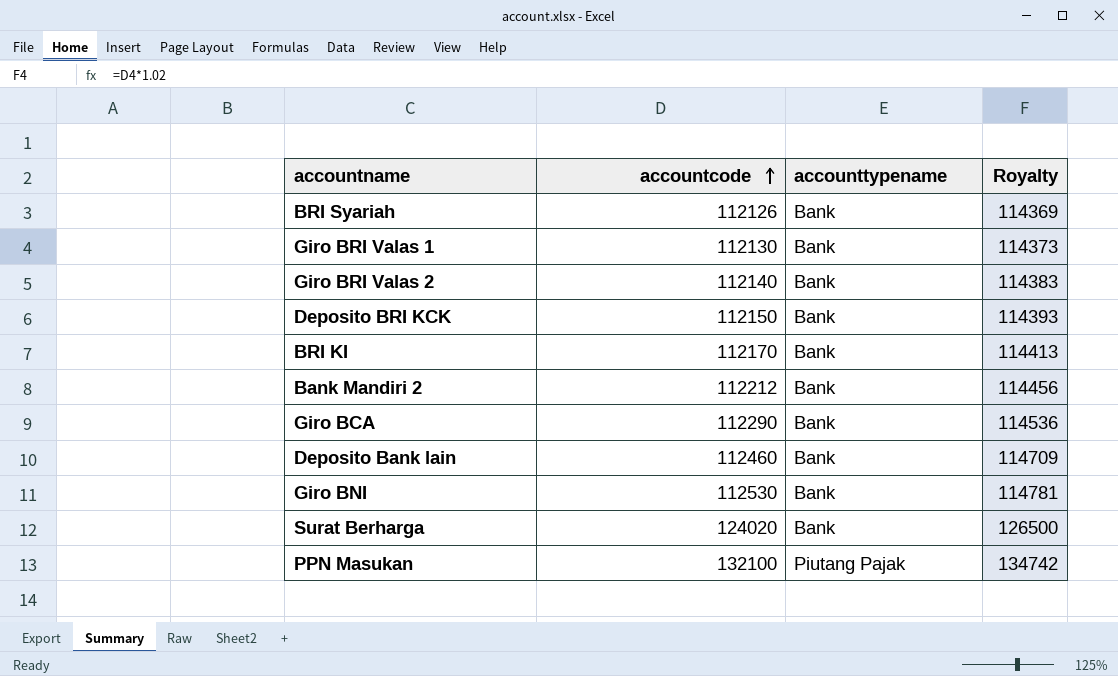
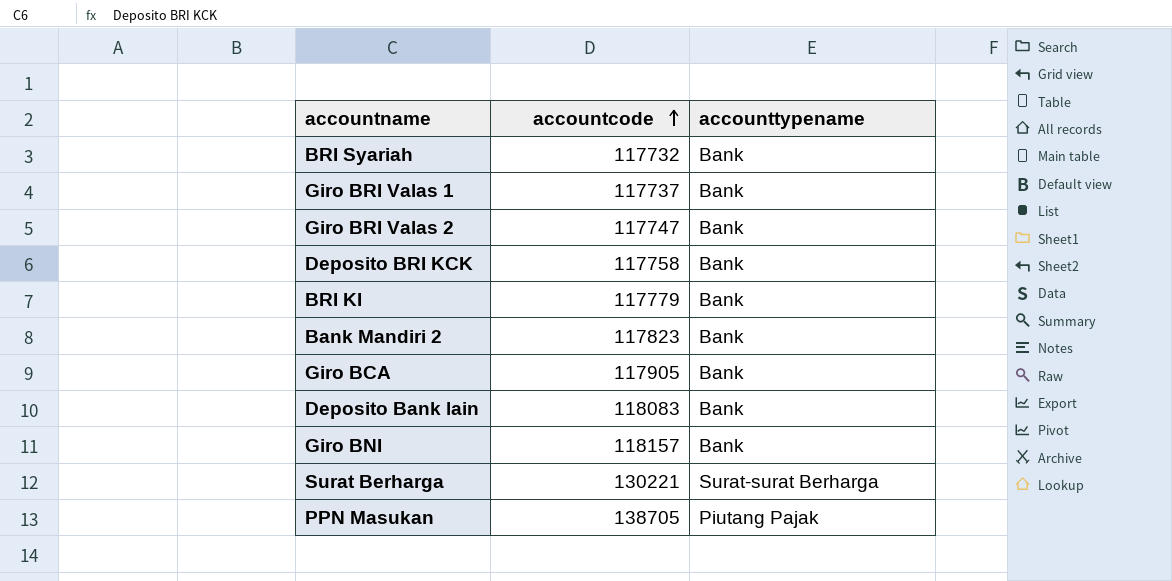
column Royalty | formula: [accountcode] * 1.02 -> none
BRI Syariah | accountcode: 112126 -> 117732
Giro BRI Valas 1 | accountcode: 112130 -> 117737
Giro BRI Valas 2 | accountcode: 112140 -> 117747
Deposito BRI KCK | accountcode: 112150 -> 117758
BRI KI | accountcode: 112170 -> 117779
Bank Mandiri 2 | accountcode: 112212 -> 117823
Giro BCA | accountcode: 112290 -> 117905
Deposito Bank lain | accountcode: 112460 -> 118083
Giro BNI | accountcode: 112530 -> 118157
Surat Berharga | accountcode: 124020 -> 130221
Surat Berharga | accounttypename: Bank -> Surat-surat Berharga
PPN Masukan | accountcode: 132100 -> 138705

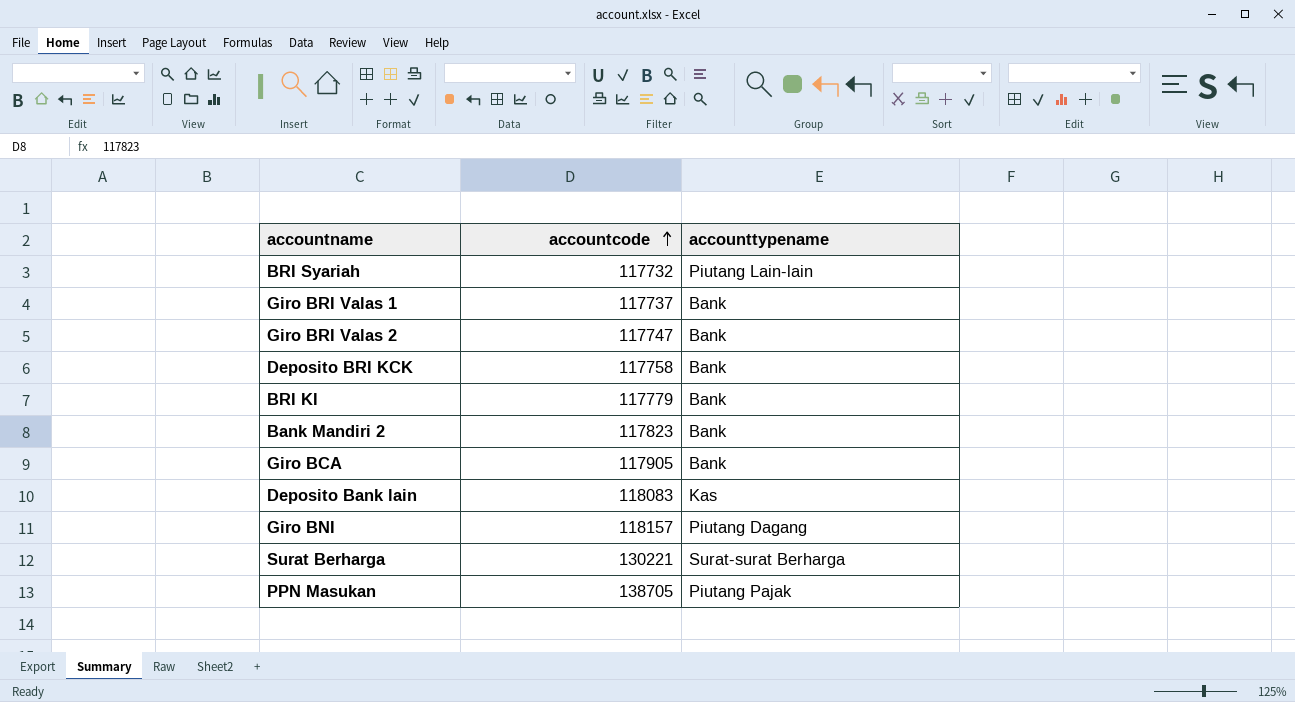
BRI Syariah | accounttypename: Bank -> Piutang Lain-lain
Deposito Bank lain | accounttypename: Bank -> Kas
Giro BNI | accounttypename: Bank -> Piutang Dagang

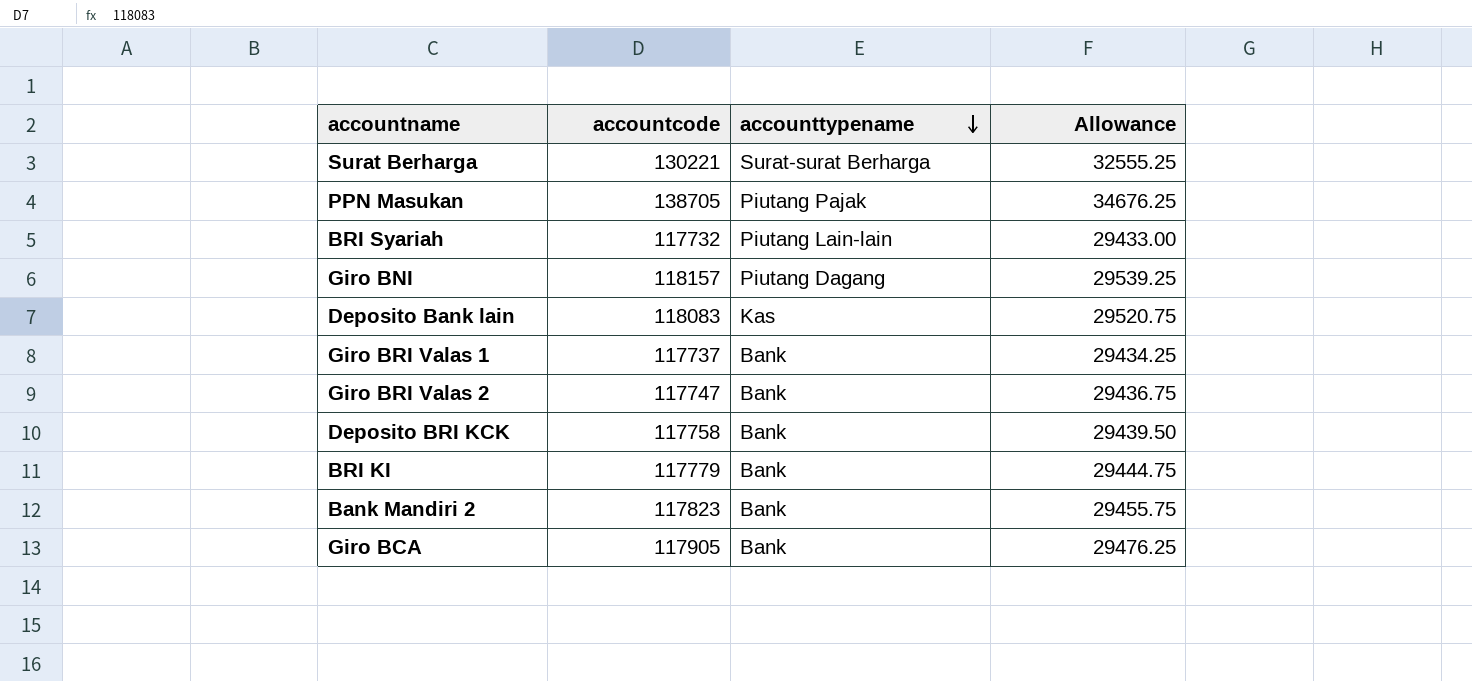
row order: accountcode ascending -> accounttypename descending
column Allowance | formula: none -> [accountcode] * 0.25

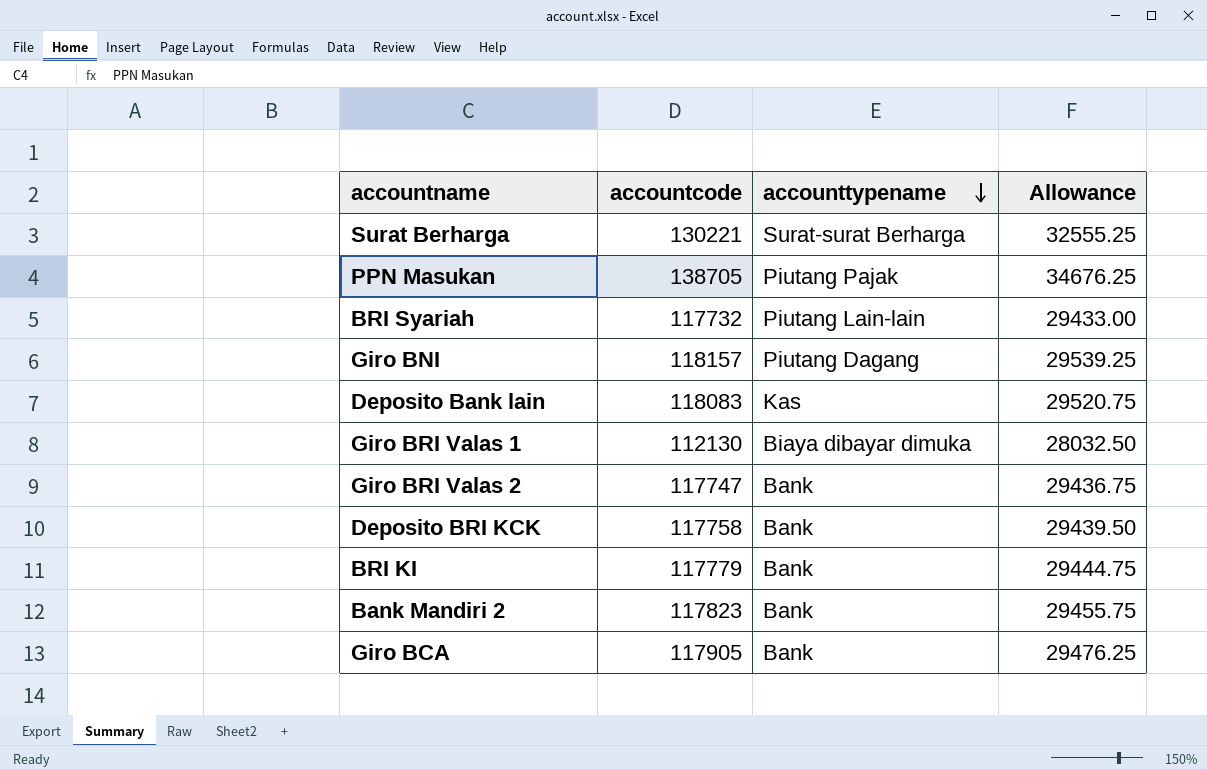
Giro BRI Valas 1 | accountcode: 117737 -> 112130
Giro BRI Valas 1 | accounttypename: Bank -> Biaya dibayar dimuka
Giro BRI Valas 1 | Allowance: 29434.25 -> 28032.50

